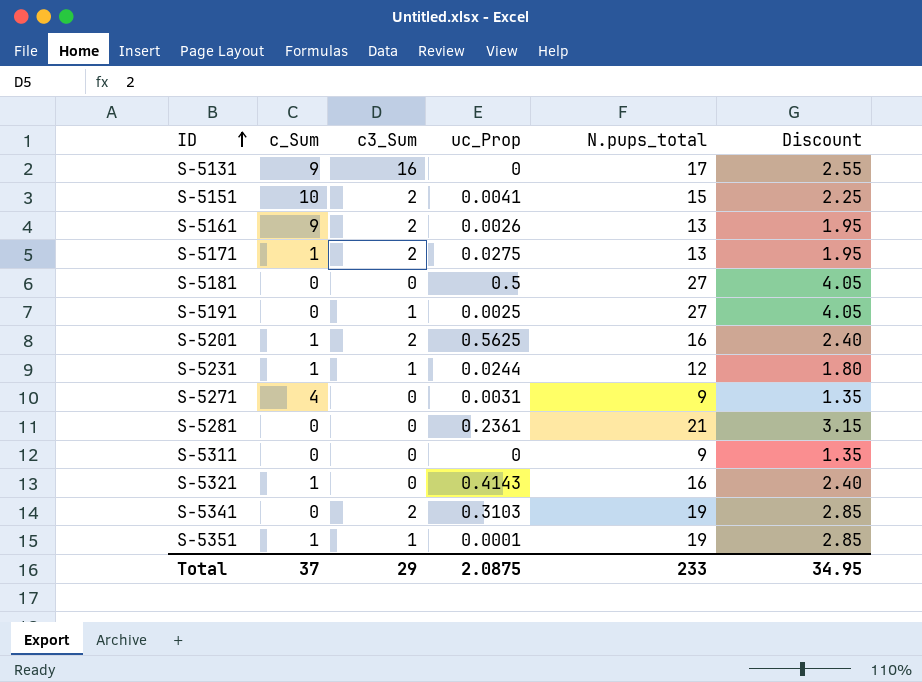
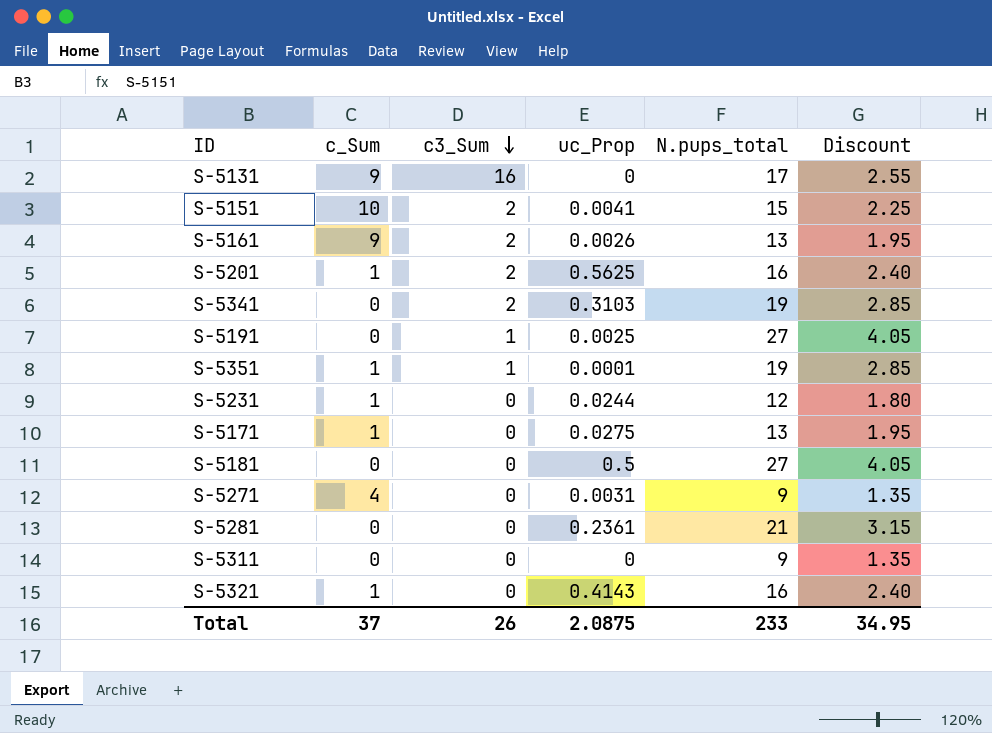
row order: ID ascending -> c3_Sum descending
S-5231 | c3_Sum: 1 -> 0
S-5171 | c3_Sum: 2 -> 0
Total | c3_Sum: 29 -> 26

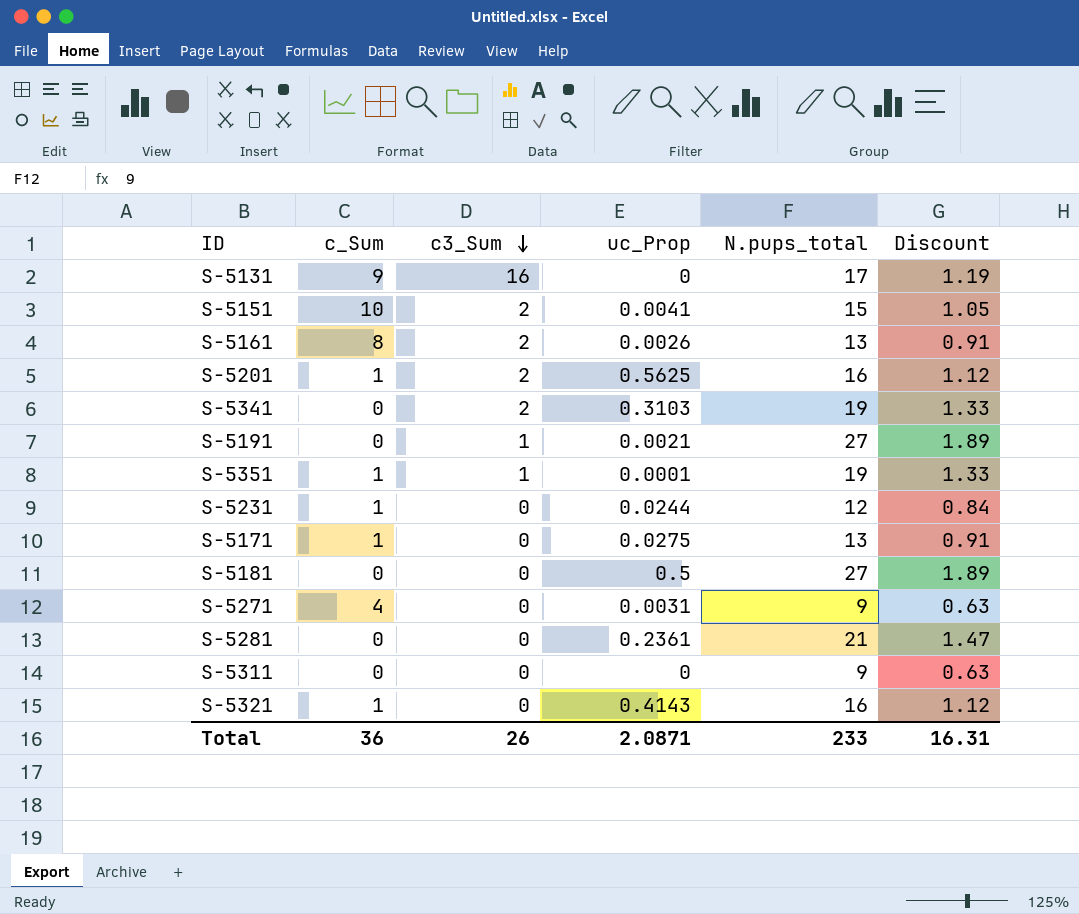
column Discount | formula: [N.pups_total] * 0.15 -> [N.pups_total] * 0.07
S-5161 | c_Sum: 9 -> 8
S-5191 | uc_Prop: 0.0025 -> 0.0021
Total | c_Sum: 37 -> 36
Total | uc_Prop: 2.0875 -> 2.0871
Total | Discount: 34.95 -> 16.31

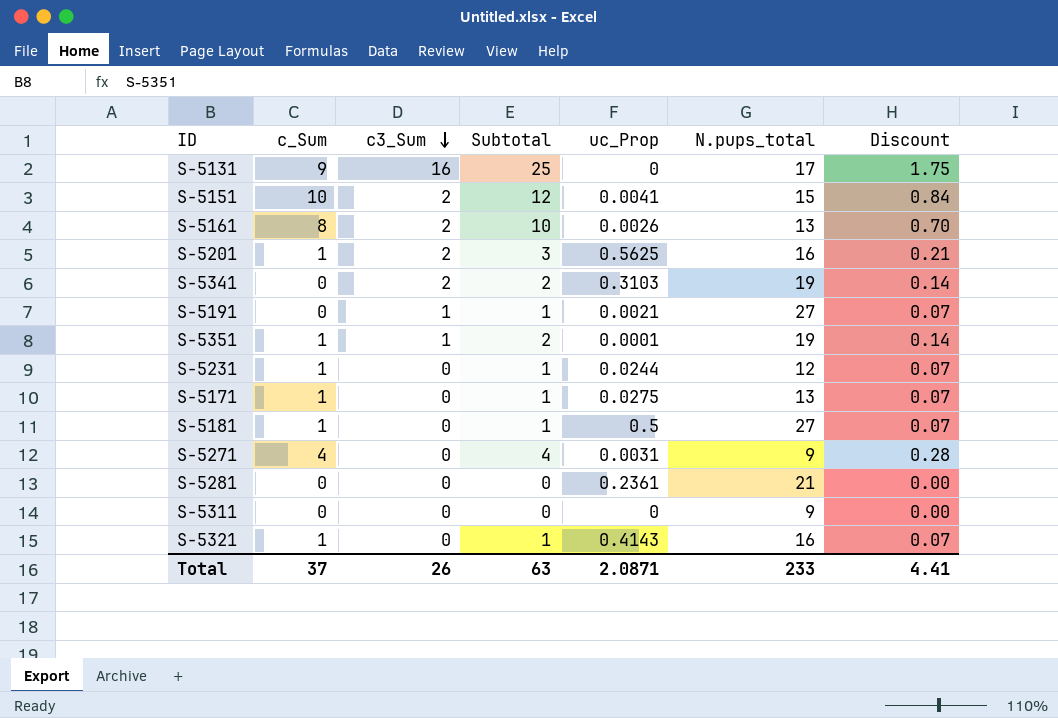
column Subtotal | formula: none -> [c_Sum] + [c3_Sum]
column Discount | formula: [N.pups_total] * 0.07 -> [Subtotal] * 0.07
S-5181 | c_Sum: 0 -> 1
Total | c_Sum: 36 -> 37
Total | Discount: 16.31 -> 4.41

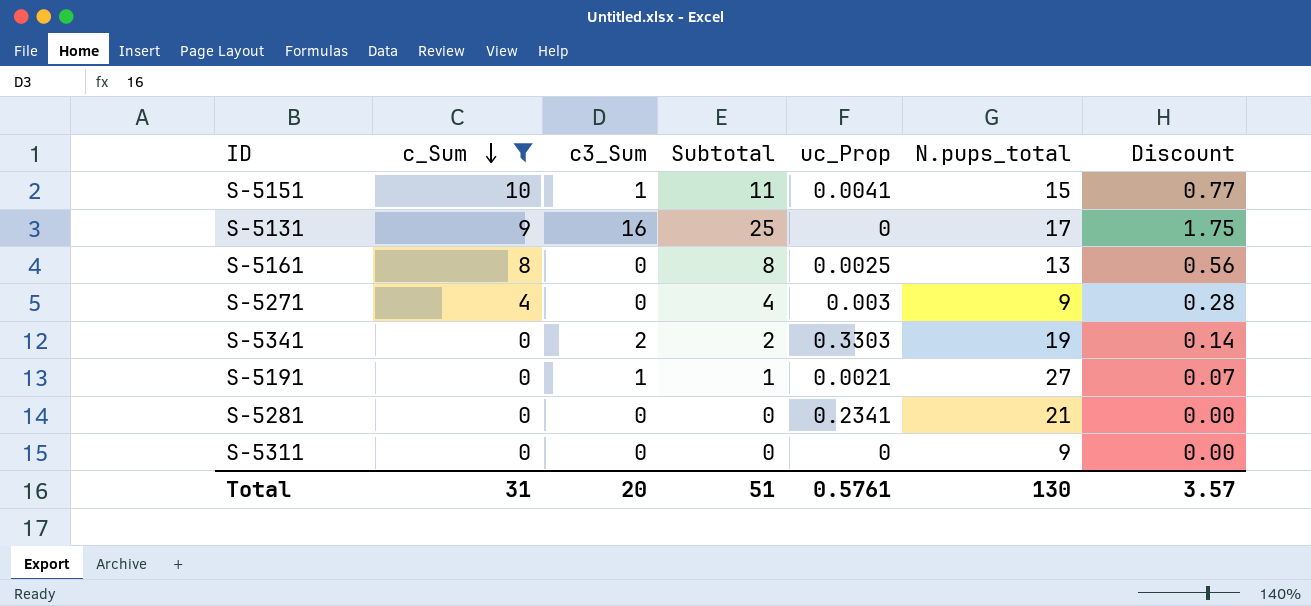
filter: none -> c_Sum != 1
row order: c3_Sum descending -> c_Sum descending
S-5151 | c3_Sum: 2 -> 1
S-5151 | Subtotal: 12 -> 11
S-5151 | Discount: 0.84 -> 0.77
S-5161 | c3_Sum: 2 -> 0
S-5161 | Subtotal: 10 -> 8
S-5161 | uc_Prop: 0.0026 -> 0.0025
S-5161 | Discount: 0.70 -> 0.56
S-5271 | uc_Prop: 0.0031 -> 0.003
S-5341 | uc_Prop: 0.3103 -> 0.3303
S-5281 | uc_Prop: 0.2361 -> 0.2341
Total | c_Sum: 37 -> 31
Total | c3_Sum: 26 -> 20
Total | Subtotal: 63 -> 51
Total | uc_Prop: 2.0871 -> 0.5761
Total | N.pups_total: 233 -> 130
Total | Discount: 4.41 -> 3.57

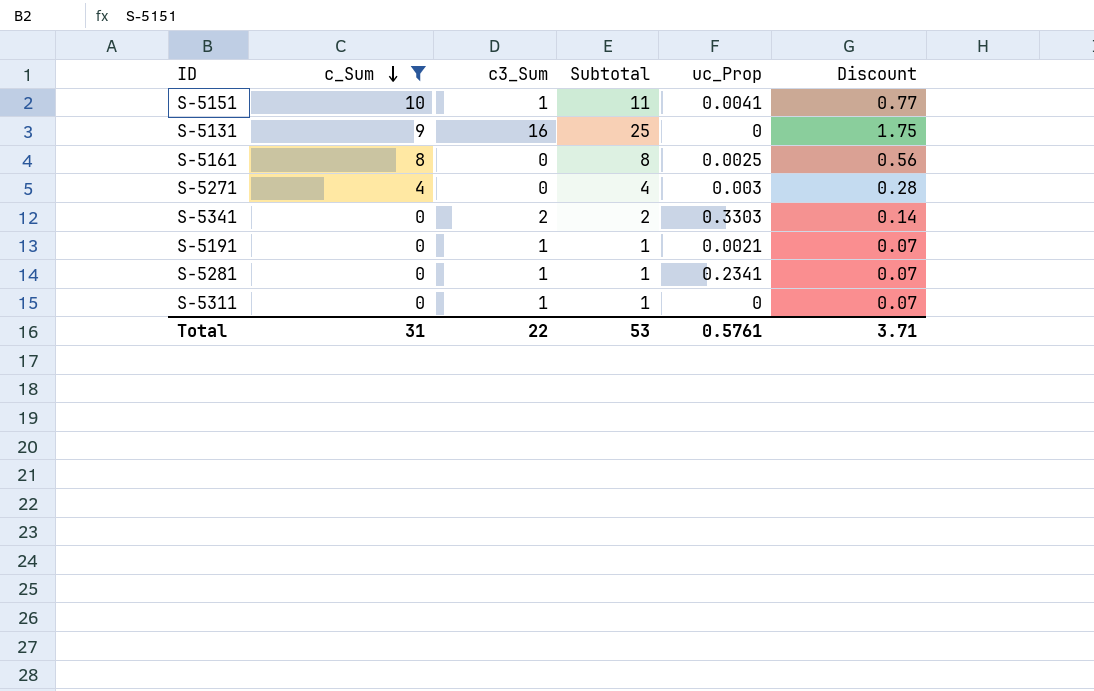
column N.pups_total | position: 6 -> none
S-5281 | c3_Sum: 0 -> 1
S-5281 | Subtotal: 0 -> 1
S-5281 | Discount: 0.00 -> 0.07
S-5311 | c3_Sum: 0 -> 1
S-5311 | Subtotal: 0 -> 1
S-5311 | Discount: 0.00 -> 0.07
Total | c3_Sum: 20 -> 22
Total | Subtotal: 51 -> 53
Total | Discount: 3.57 -> 3.71

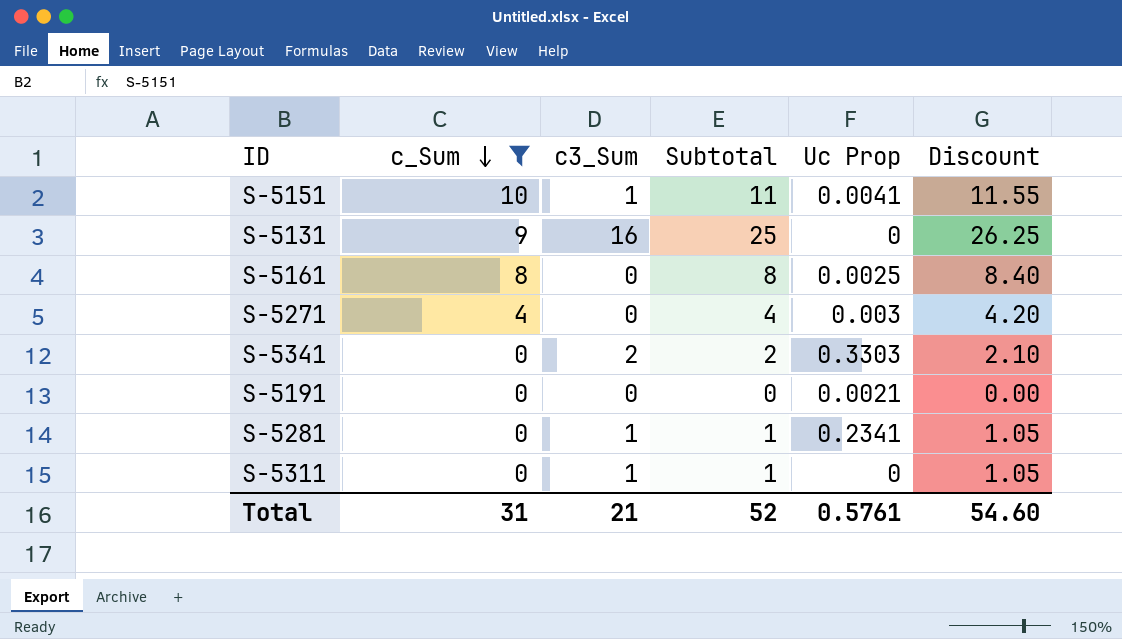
column name: uc_Prop -> Uc Prop
column Discount | formula: [Subtotal] * 0.07 -> [Subtotal] * 1.05
S-5191 | c3_Sum: 1 -> 0
S-5191 | Subtotal: 1 -> 0
Total | c3_Sum: 22 -> 21
Total | Subtotal: 53 -> 52
Total | Discount: 3.71 -> 54.60

